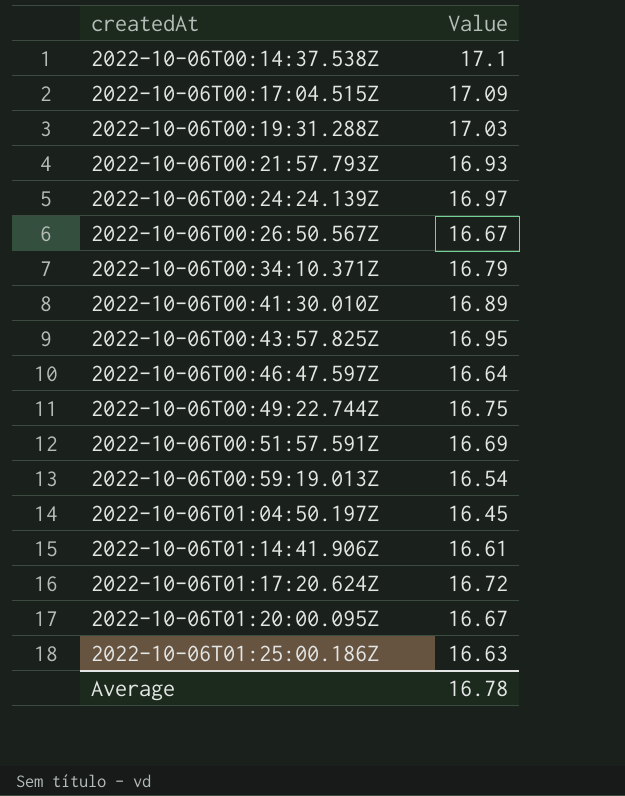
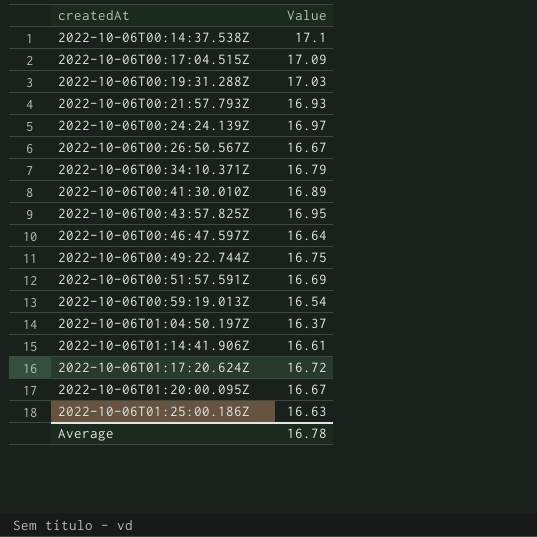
2022-10-06T01:04:50.197Z | Value: 16.45 -> 16.37

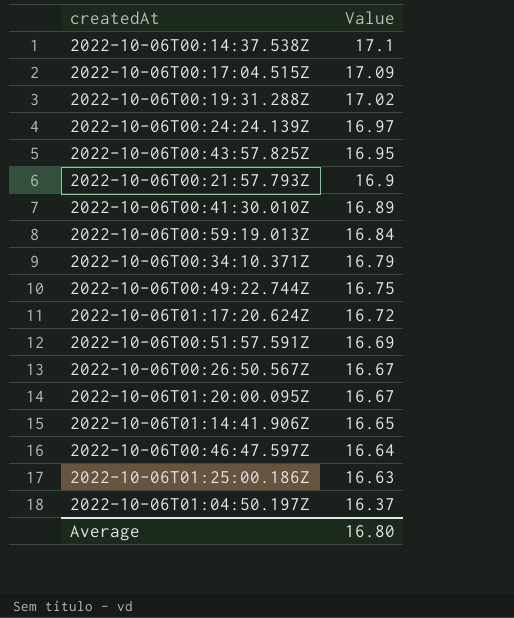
row order: createdAt ascending -> Value descending
2022-10-06T00:19:31.288Z | Value: 17.03 -> 17.02
2022-10-06T00:21:57.793Z | Value: 16.93 -> 16.9
2022-10-06T00:59:19.013Z | Value: 16.54 -> 16.84
2022-10-06T01:14:41.906Z | Value: 16.61 -> 16.65
Average | Value: 16.78 -> 16.80

